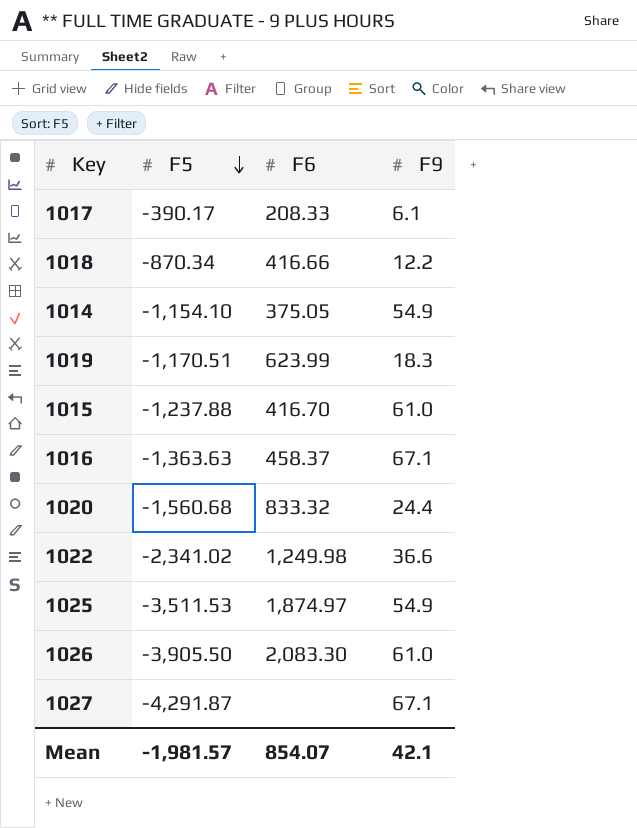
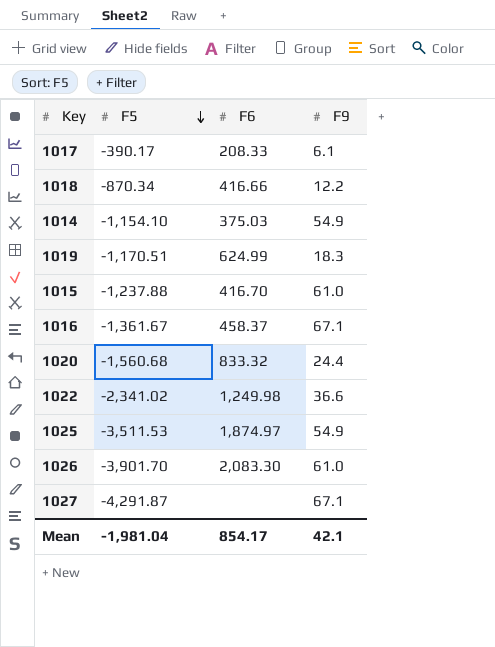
1014 | F6: 375.05 -> 375.03
1019 | F6: 623.99 -> 624.99
1016 | F5: -1,363.63 -> -1,361.67
1026 | F5: -3,905.50 -> -3,901.70
Mean | F5: -1,981.57 -> -1,981.04
Mean | F6: 854.07 -> 854.17

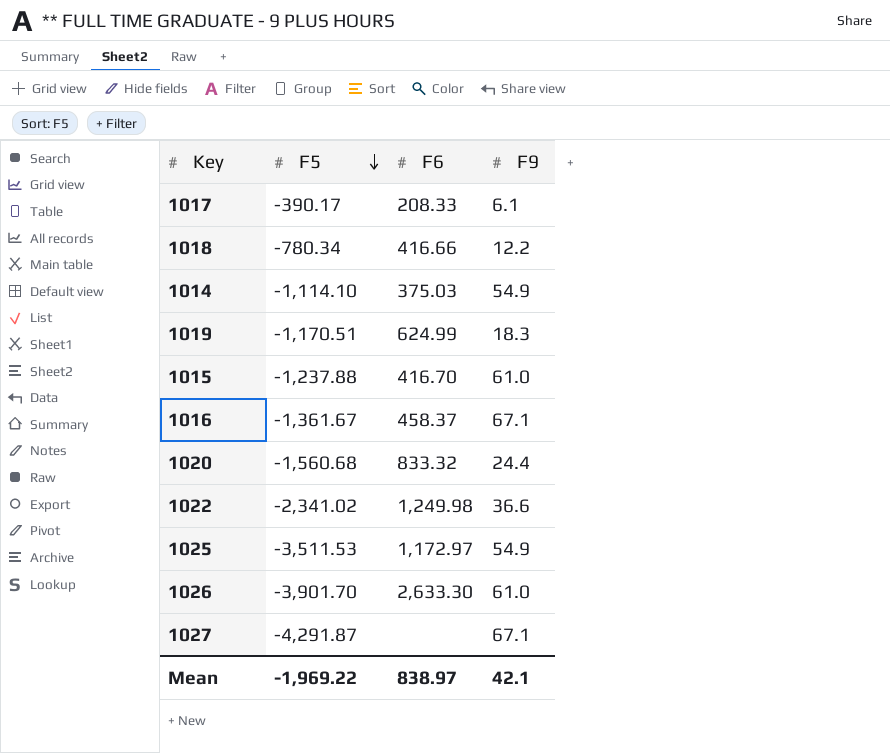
1018 | F5: -870.34 -> -780.34
1014 | F5: -1,154.10 -> -1,114.10
1025 | F6: 1,874.97 -> 1,172.97
1026 | F6: 2,083.30 -> 2,633.30
Mean | F5: -1,981.04 -> -1,969.22
Mean | F6: 854.17 -> 838.97

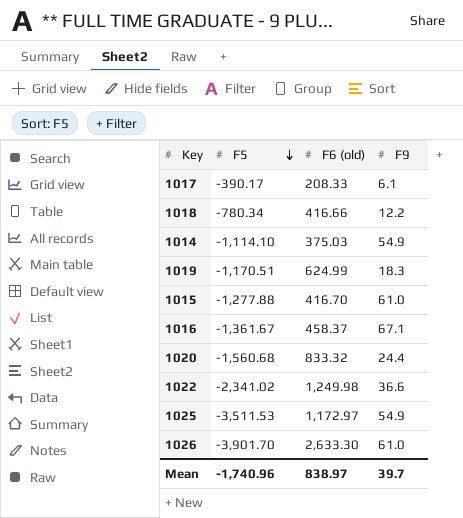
column name: F6 -> F6 (old)
row 1027: -4,291.87 | none | 67.1 -> none
1015 | F5: -1,237.88 -> -1,277.88
Mean | F5: -1,969.22 -> -1,740.96
Mean | F9: 42.1 -> 39.7

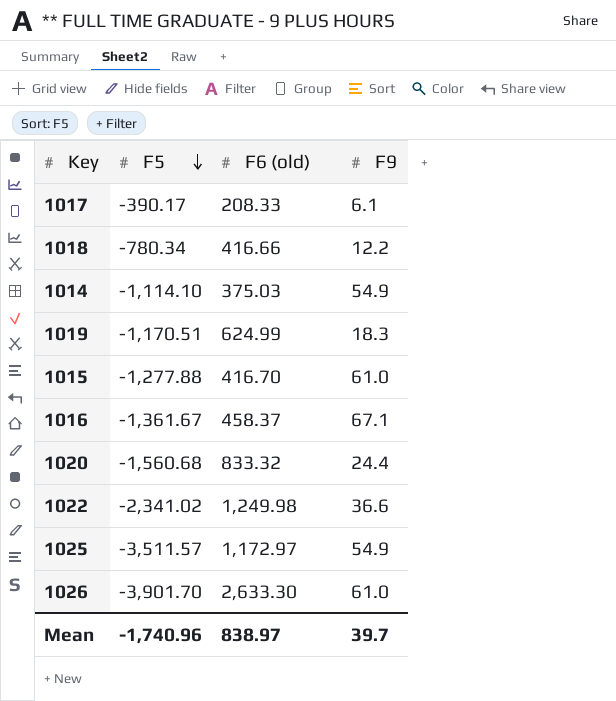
1025 | F5: -3,511.53 -> -3,511.57

